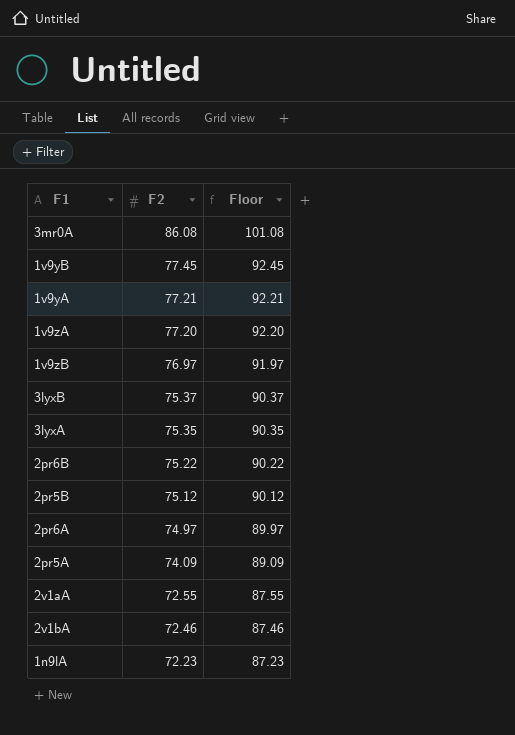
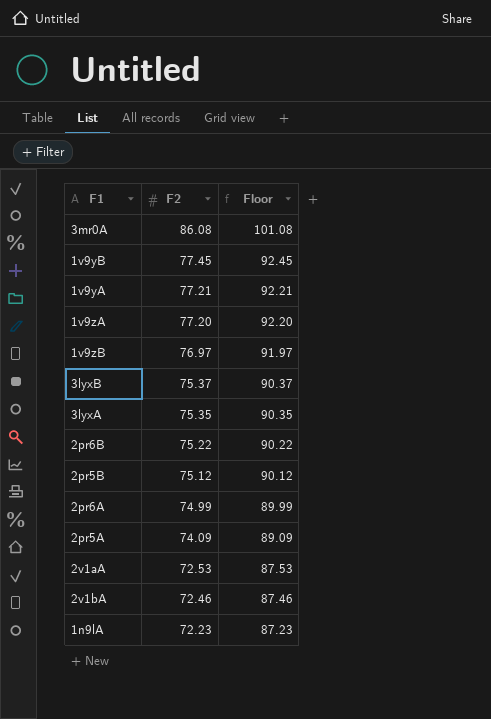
2pr6A | F2: 74.97 -> 74.99
2pr6A | Floor: 89.97 -> 89.99
2v1aA | F2: 72.55 -> 72.53
2v1aA | Floor: 87.55 -> 87.53

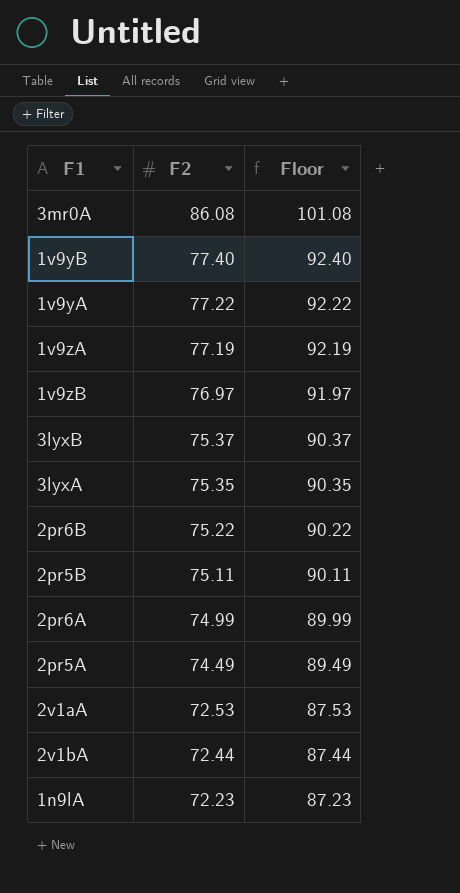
1v9yB | F2: 77.45 -> 77.40
1v9yB | Floor: 92.45 -> 92.40
1v9yA | F2: 77.21 -> 77.22
1v9yA | Floor: 92.21 -> 92.22
1v9zA | F2: 77.20 -> 77.19
1v9zA | Floor: 92.20 -> 92.19
2pr5B | F2: 75.12 -> 75.11
2pr5B | Floor: 90.12 -> 90.11
2pr5A | F2: 74.09 -> 74.49
2pr5A | Floor: 89.09 -> 89.49
2v1bA | F2: 72.46 -> 72.44
2v1bA | Floor: 87.46 -> 87.44

